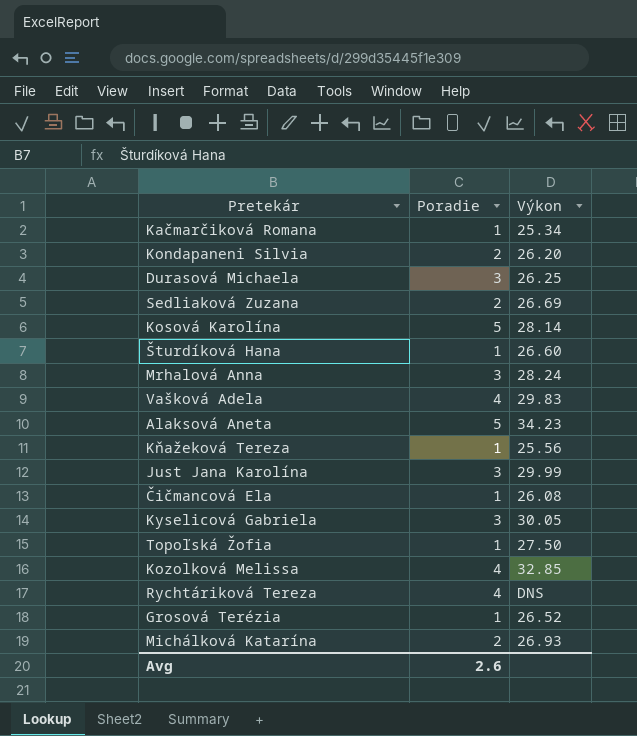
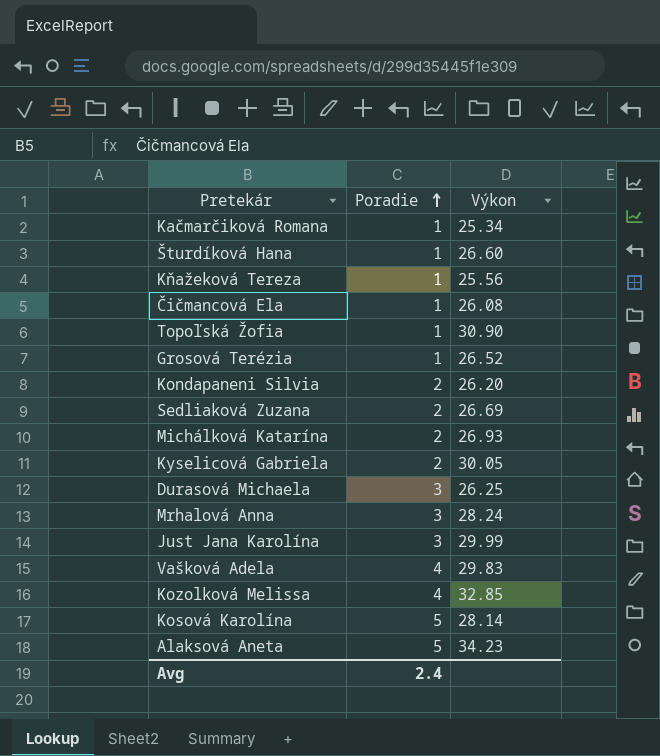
row order: none -> Poradie ascending
row Rychtáriková Tereza: 4 | DNS -> none
Topoľská Žofia | Výkon: 27.50 -> 30.90
Kyselicová Gabriela | Poradie: 3 -> 2
Avg | Poradie: 2.6 -> 2.4

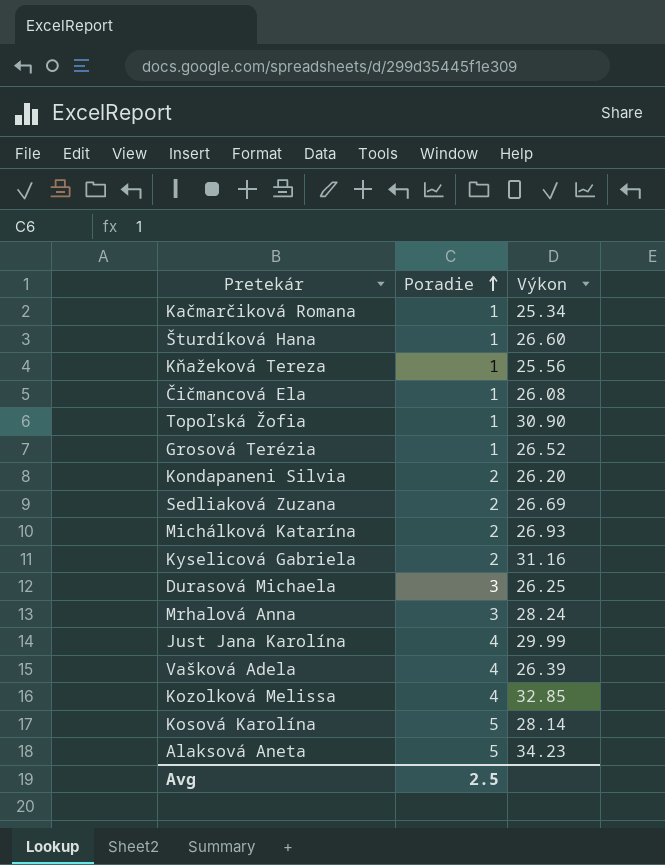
Kyselicová Gabriela | Výkon: 30.05 -> 31.16
Just Jana Karolína | Poradie: 3 -> 4
Vašková Adela | Výkon: 29.83 -> 26.39
Avg | Poradie: 2.4 -> 2.5

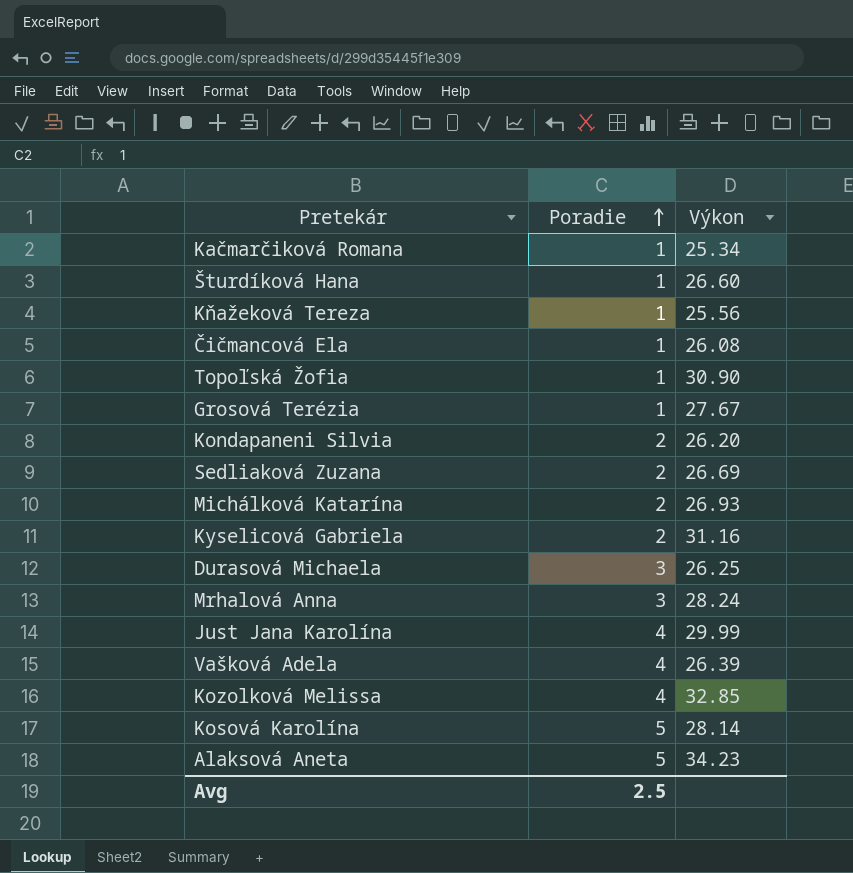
Grosová Terézia | Výkon: 26.52 -> 27.67

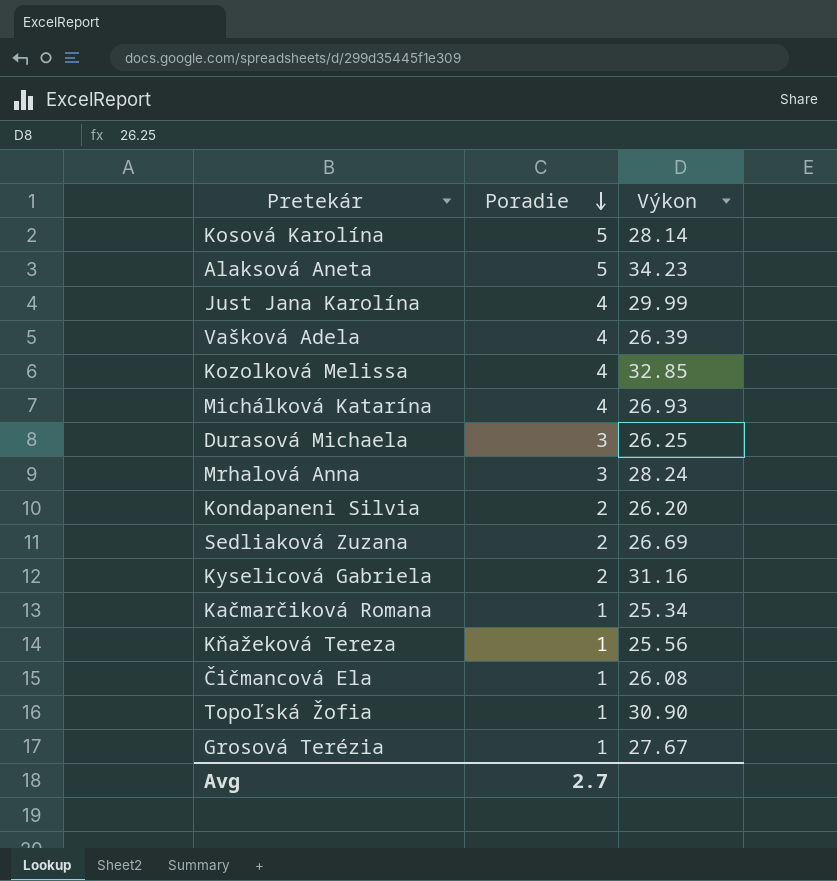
row order: Poradie ascending -> Poradie descending
row Šturdíková Hana: 1 | 26.60 -> none
Michálková Katarína | Poradie: 2 -> 4
Avg | Poradie: 2.5 -> 2.7

